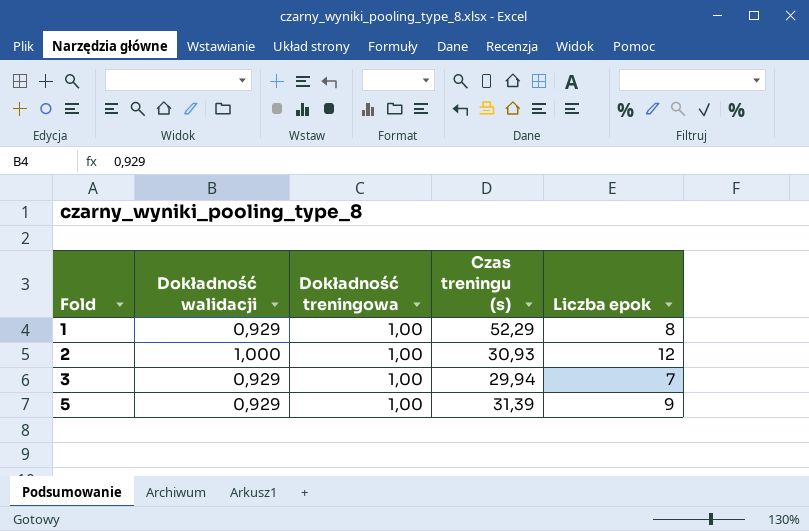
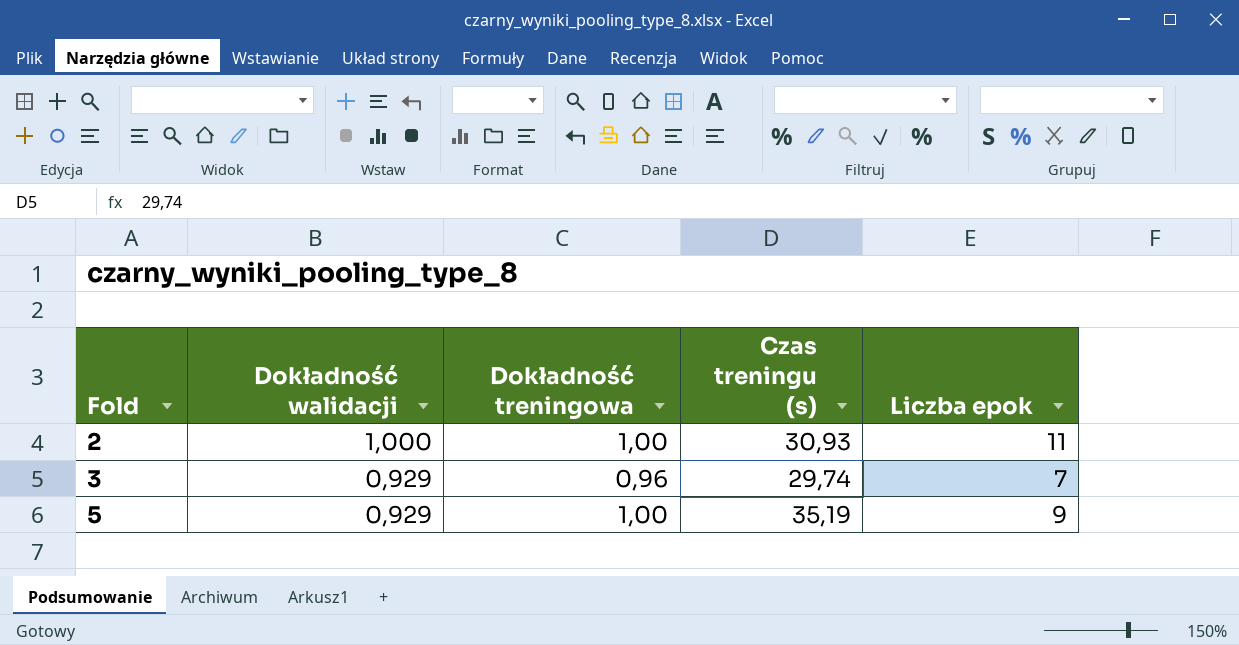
row 1: 0,929 | 1,00 | 52,29 | 8 -> none
2 | Liczba epok: 12 -> 11
3 | Dokładność treningowa: 1,00 -> 0,96
3 | Czas treningu (s): 29,94 -> 29,74
5 | Czas treningu (s): 31,39 -> 35,19

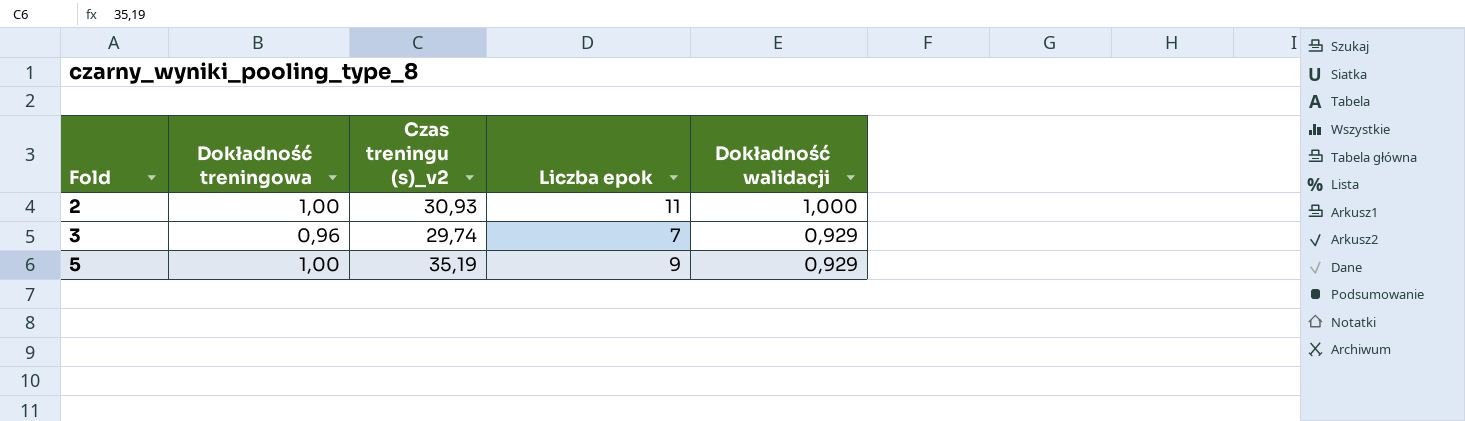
column name: Czas treningu (s) -> Czas treningu (s)_v2
column Dokładność walidacji | position: 2 -> 5

